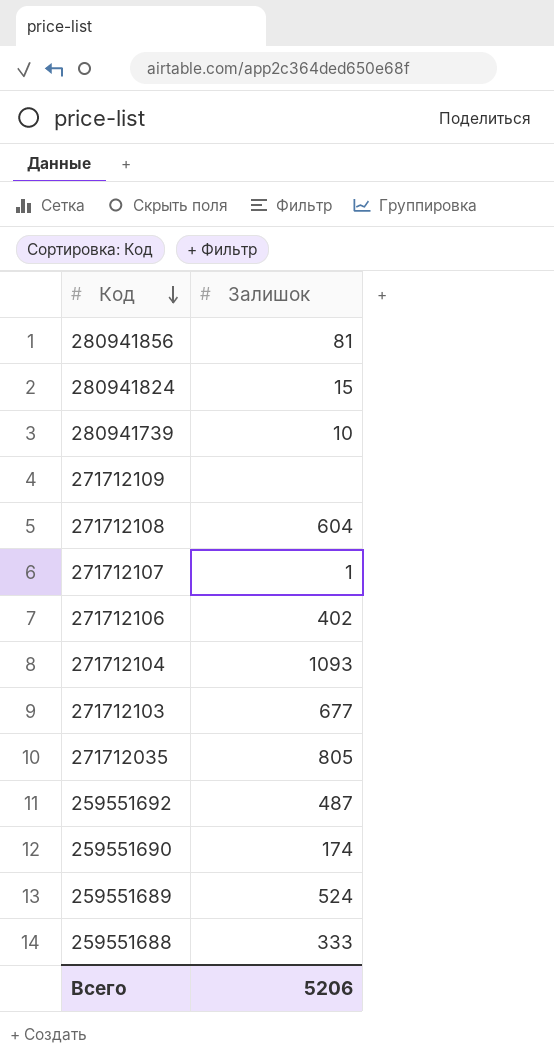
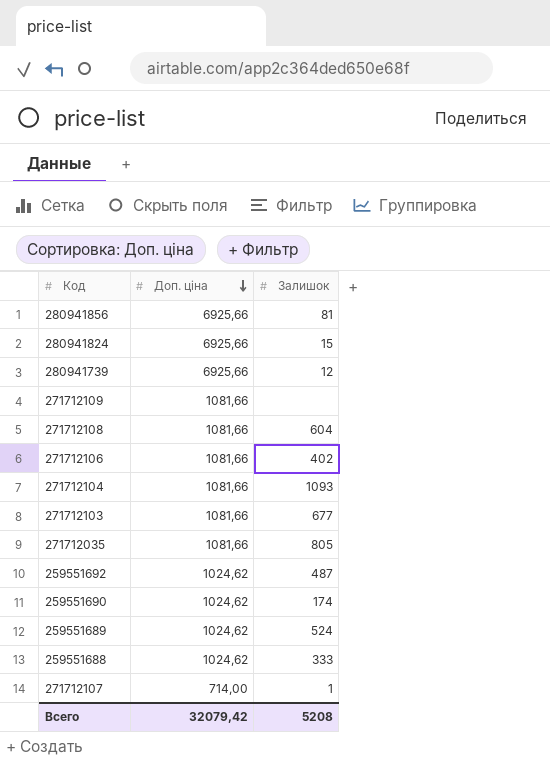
row order: Код descending -> Доп. ціна descending
column Доп. ціна | position: none -> 2
280941739 | Залишок: 10 -> 12
Всего | Залишок: 5206 -> 5208

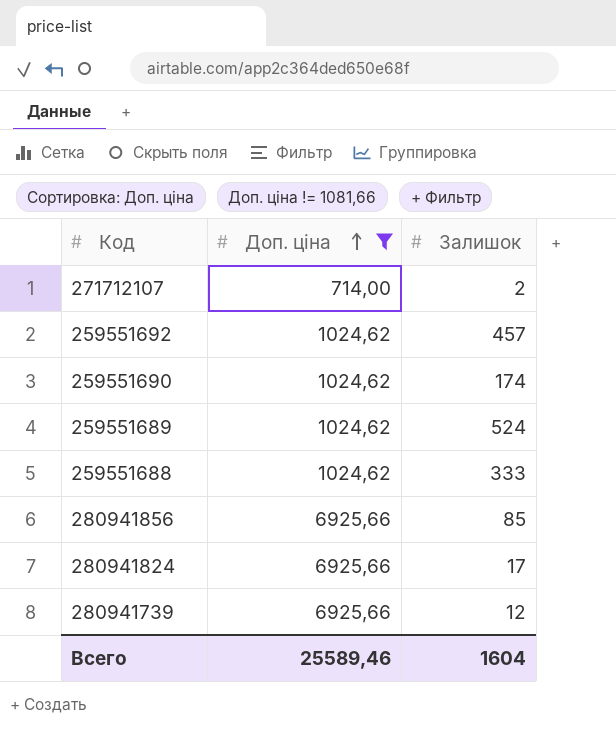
filter: none -> Доп. ціна != 1081,66
row order: Доп. ціна descending -> Доп. ціна ascending
271712107 | Залишок: 1 -> 2
259551692 | Залишок: 487 -> 457
280941856 | Залишок: 81 -> 85
280941824 | Залишок: 15 -> 17
Всего | Доп. ціна: 32079,42 -> 25589,46
Всего | Залишок: 5208 -> 1604

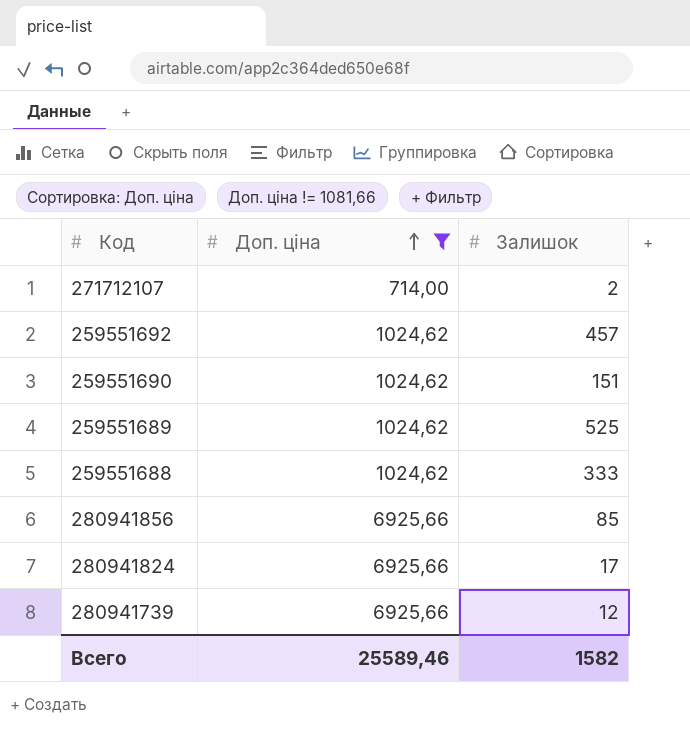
259551690 | Залишок: 174 -> 151
259551689 | Залишок: 524 -> 525
Всего | Залишок: 1604 -> 1582

